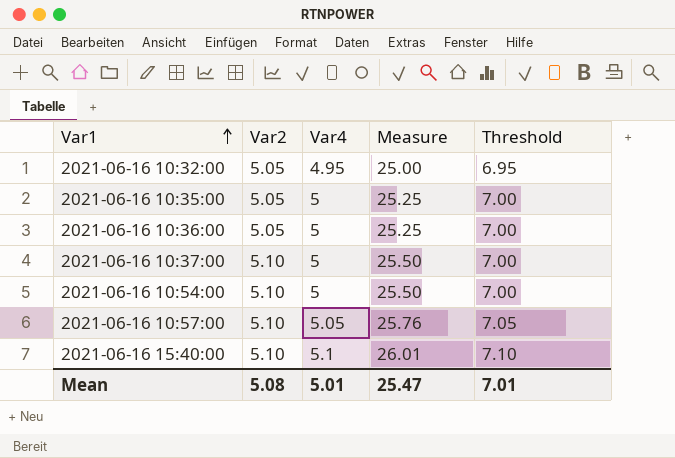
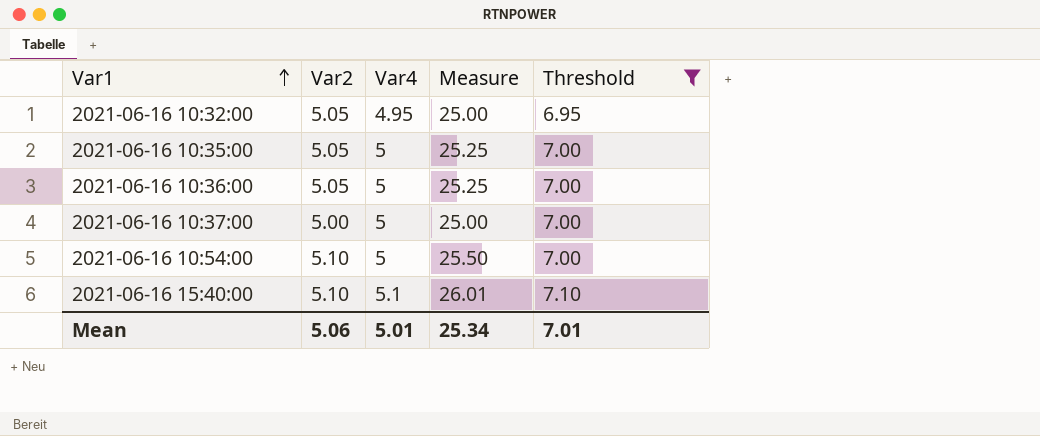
filter: none -> Threshold != 7.05
2021-06-16 10:37:00 | Var2: 5.10 -> 5.00
2021-06-16 10:37:00 | Measure: 25.50 -> 25.00
Mean | Var2: 5.08 -> 5.06
Mean | Measure: 25.47 -> 25.34

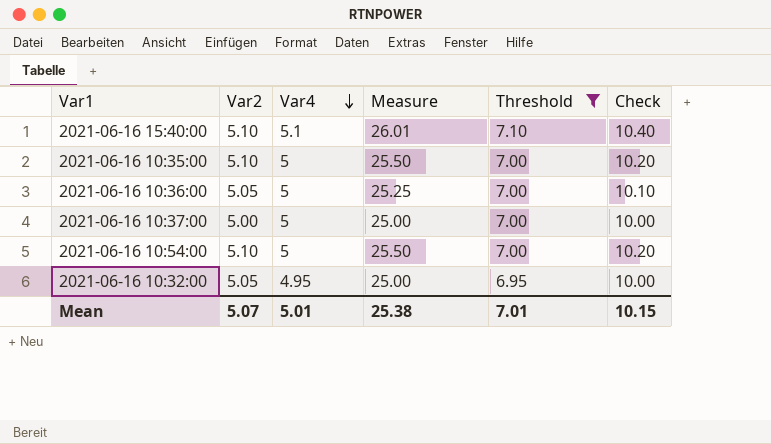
row order: Var1 ascending -> Var4 descending
column Check | formula: none -> [Measure] * 0.4
2021-06-16 10:35:00 | Var2: 5.05 -> 5.10
2021-06-16 10:35:00 | Measure: 25.25 -> 25.50
Mean | Var2: 5.06 -> 5.07
Mean | Measure: 25.34 -> 25.38

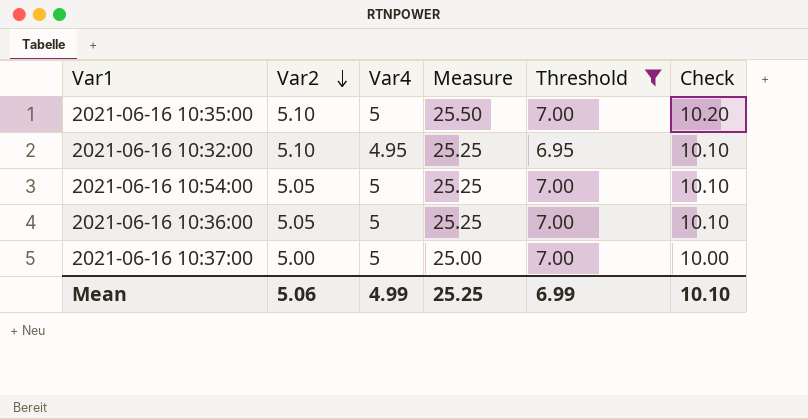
row order: Var4 descending -> Var2 descending
row 2021-06-16 15:40:00: 5.10 | 5.1 | 26.01 | 7.10 | 10.40 -> none
2021-06-16 10:32:00 | Var2: 5.05 -> 5.10
2021-06-16 10:32:00 | Measure: 25.00 -> 25.25
2021-06-16 10:32:00 | Check: 10.00 -> 10.10
2021-06-16 10:54:00 | Var2: 5.10 -> 5.05
2021-06-16 10:54:00 | Measure: 25.50 -> 25.25
2021-06-16 10:54:00 | Check: 10.20 -> 10.10
Mean | Var2: 5.07 -> 5.06
Mean | Var4: 5.01 -> 4.99
Mean | Measure: 25.38 -> 25.25
Mean | Threshold: 7.01 -> 6.99
Mean | Check: 10.15 -> 10.10

